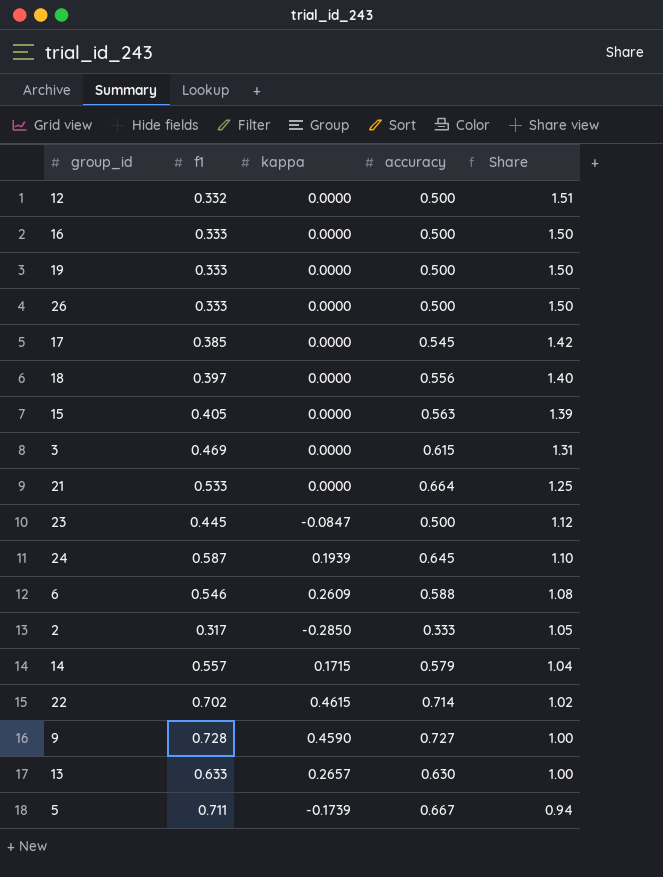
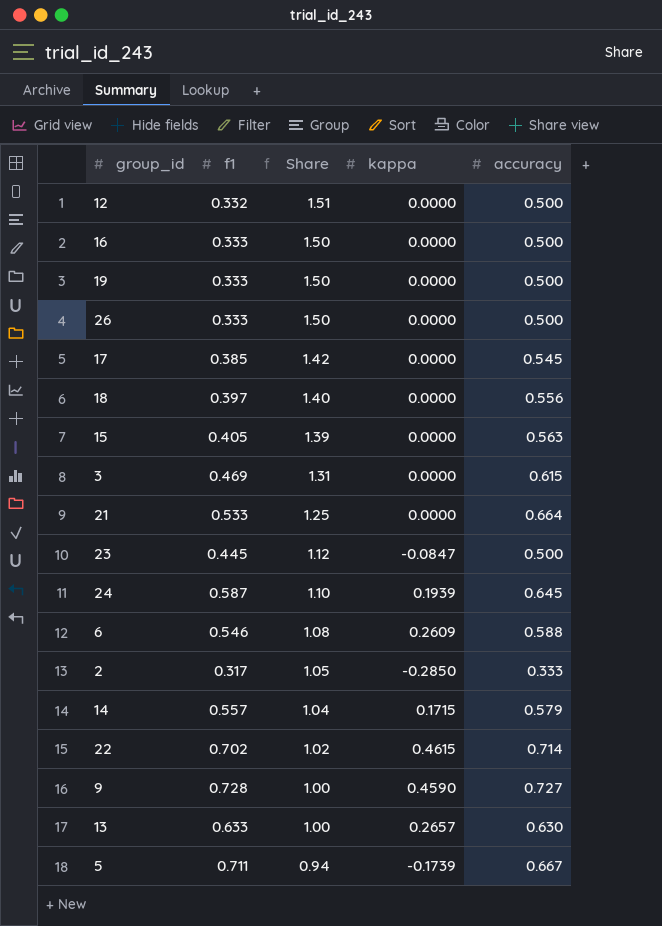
column Share | position: 5 -> 3

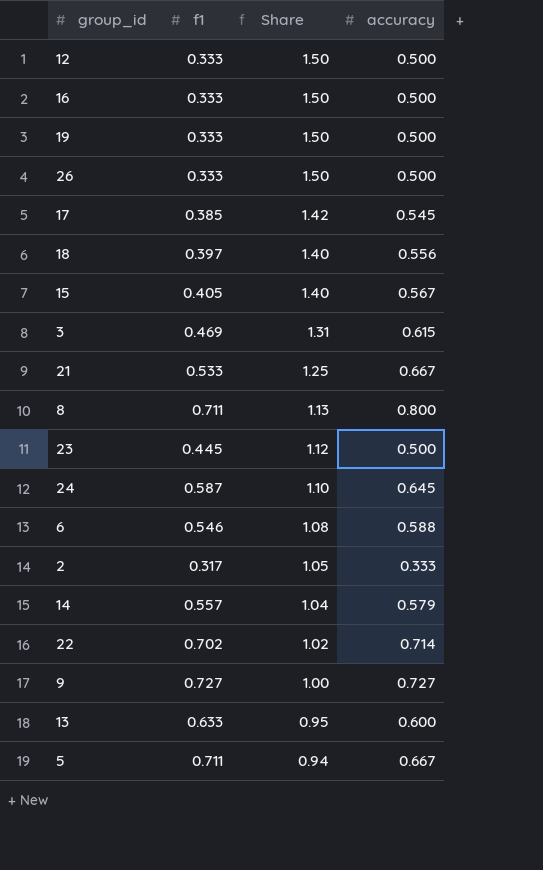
column kappa | position: 4 -> none
12 | f1: 0.332 -> 0.333
12 | Share: 1.51 -> 1.50
15 | Share: 1.39 -> 1.40
15 | accuracy: 0.563 -> 0.567
21 | accuracy: 0.664 -> 0.667
row 8: none -> 0.711 | 1.13 | 0.800
9 | f1: 0.728 -> 0.727
13 | Share: 1.00 -> 0.95
13 | accuracy: 0.630 -> 0.600

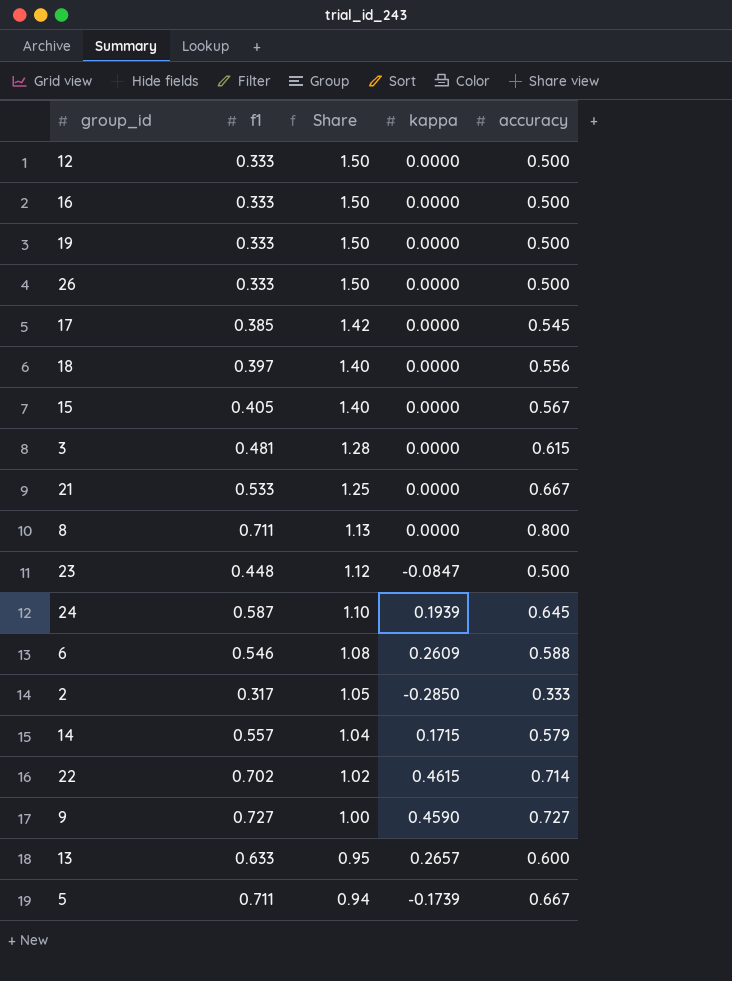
column kappa | position: none -> 4
3 | f1: 0.469 -> 0.481
3 | Share: 1.31 -> 1.28
23 | f1: 0.445 -> 0.448

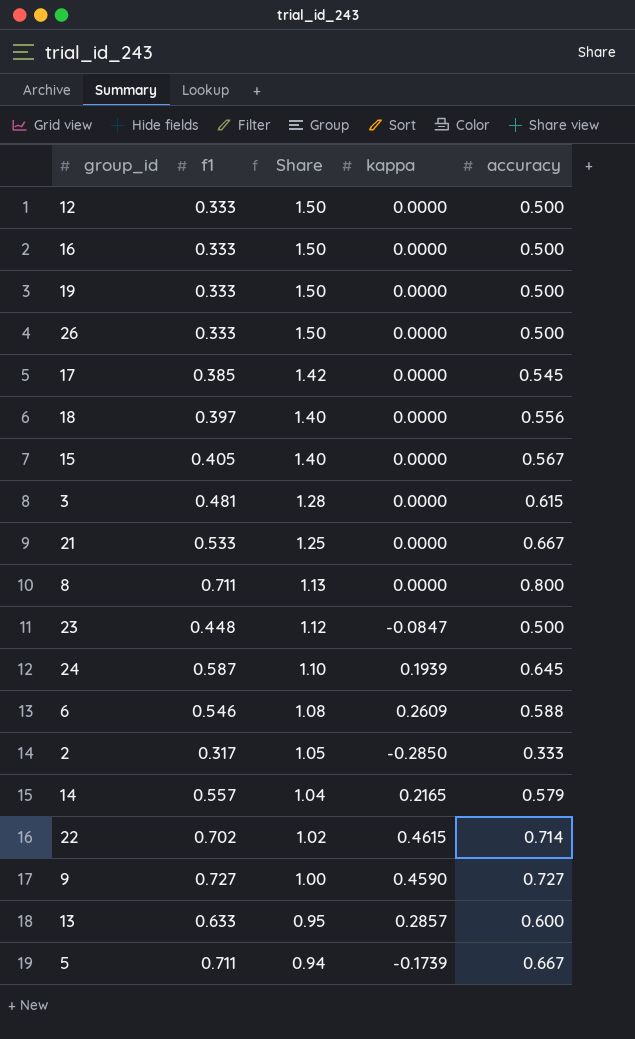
14 | kappa: 0.1715 -> 0.2165
13 | kappa: 0.2657 -> 0.2857

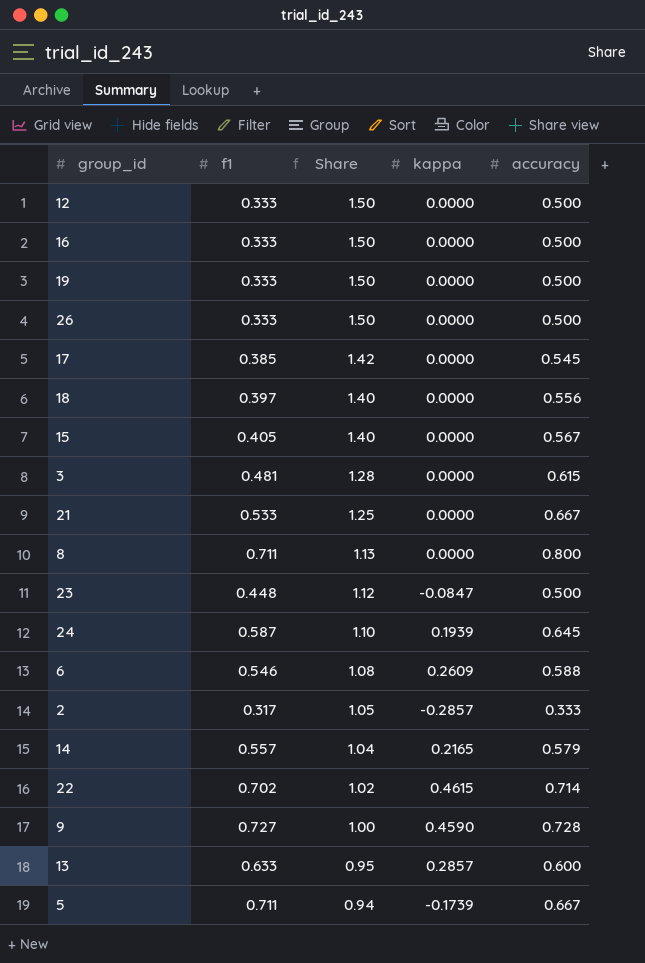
2 | kappa: -0.2850 -> -0.2857
9 | accuracy: 0.727 -> 0.728

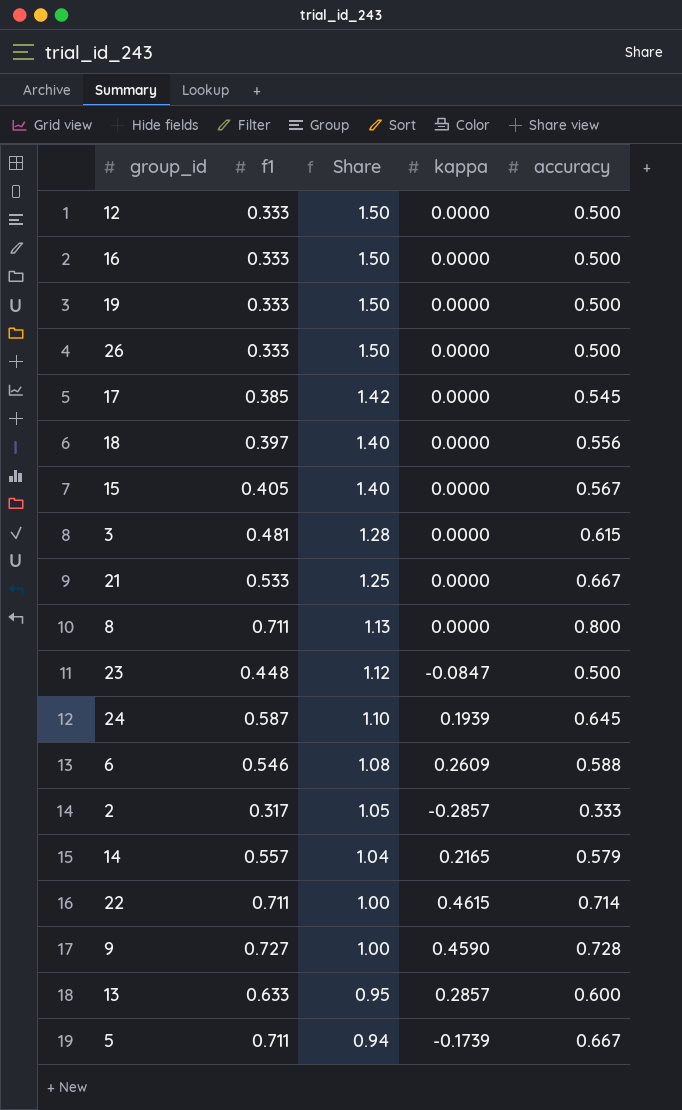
22 | f1: 0.702 -> 0.711
22 | Share: 1.02 -> 1.00

